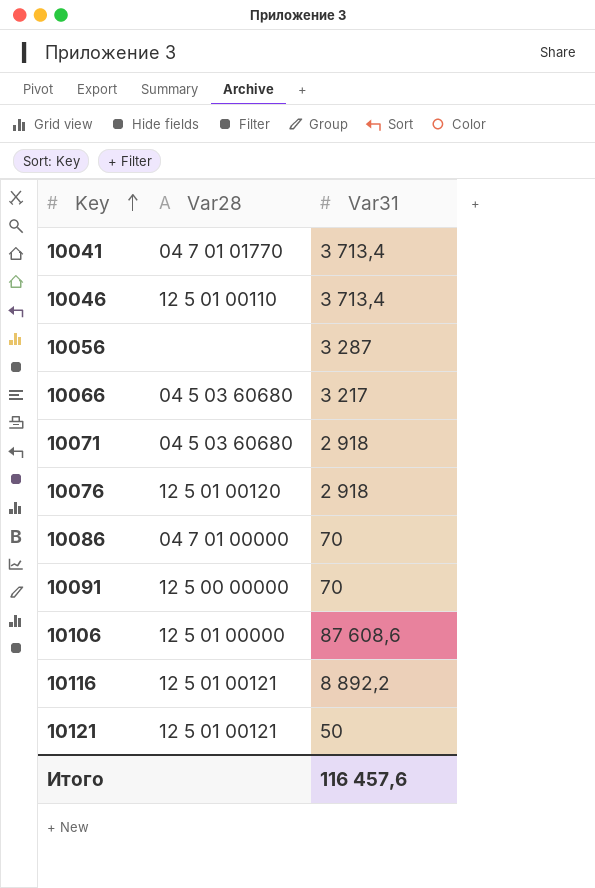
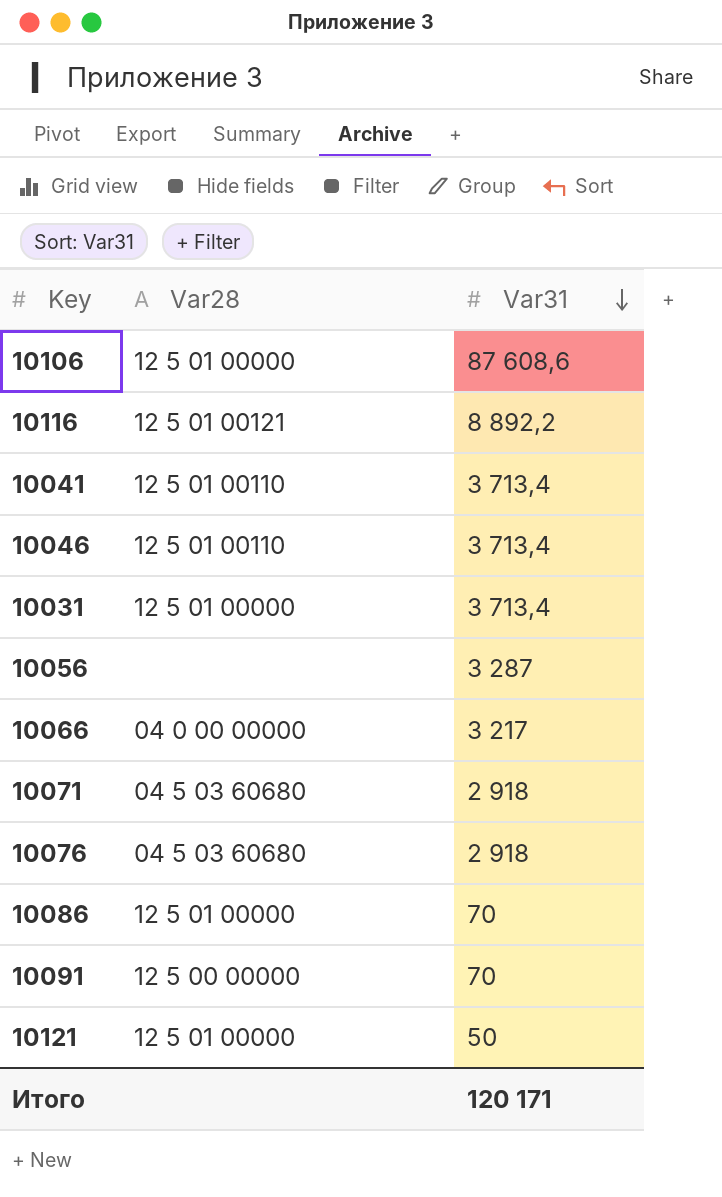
row order: Key ascending -> Var31 descending
10041 | Var28: 04 7 01 01770 -> 12 5 01 00110
row 10031: none -> 12 5 01 00000 | 3 713,4
10066 | Var28: 04 5 03 60680 -> 04 0 00 00000
10076 | Var28: 12 5 01 00120 -> 04 5 03 60680
10086 | Var28: 04 7 01 00000 -> 12 5 01 00000
10121 | Var28: 12 5 01 00121 -> 12 5 01 00000
Итого | Var31: 116 457,6 -> 120 171

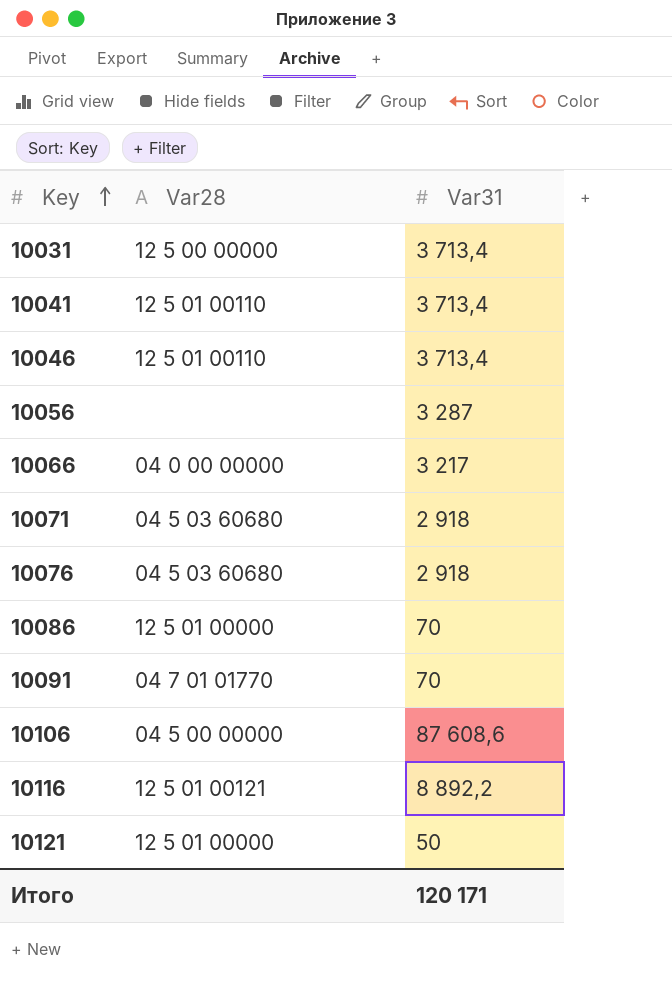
row order: Var31 descending -> Key ascending
10031 | Var28: 12 5 01 00000 -> 12 5 00 00000
10091 | Var28: 12 5 00 00000 -> 04 7 01 01770
10106 | Var28: 12 5 01 00000 -> 04 5 00 00000

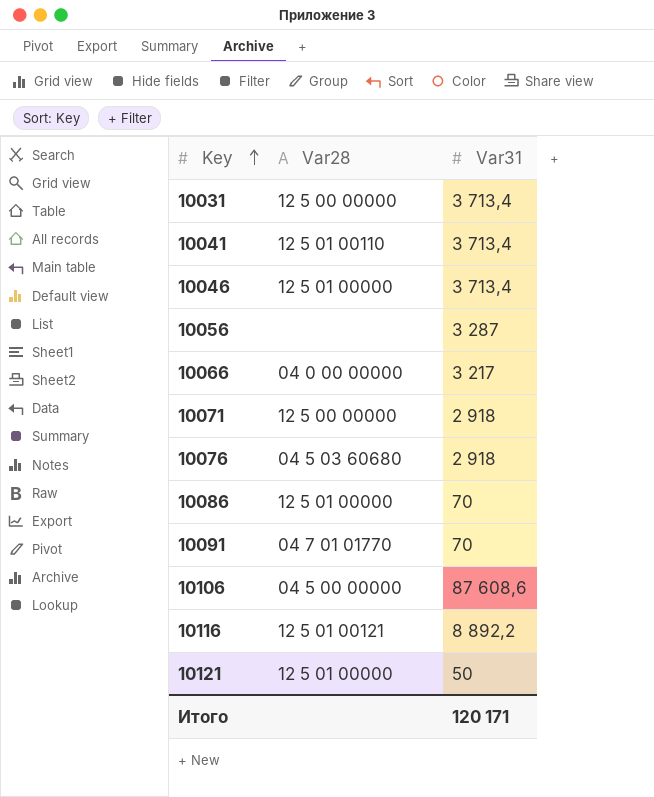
10046 | Var28: 12 5 01 00110 -> 12 5 01 00000
10071 | Var28: 04 5 03 60680 -> 12 5 00 00000

